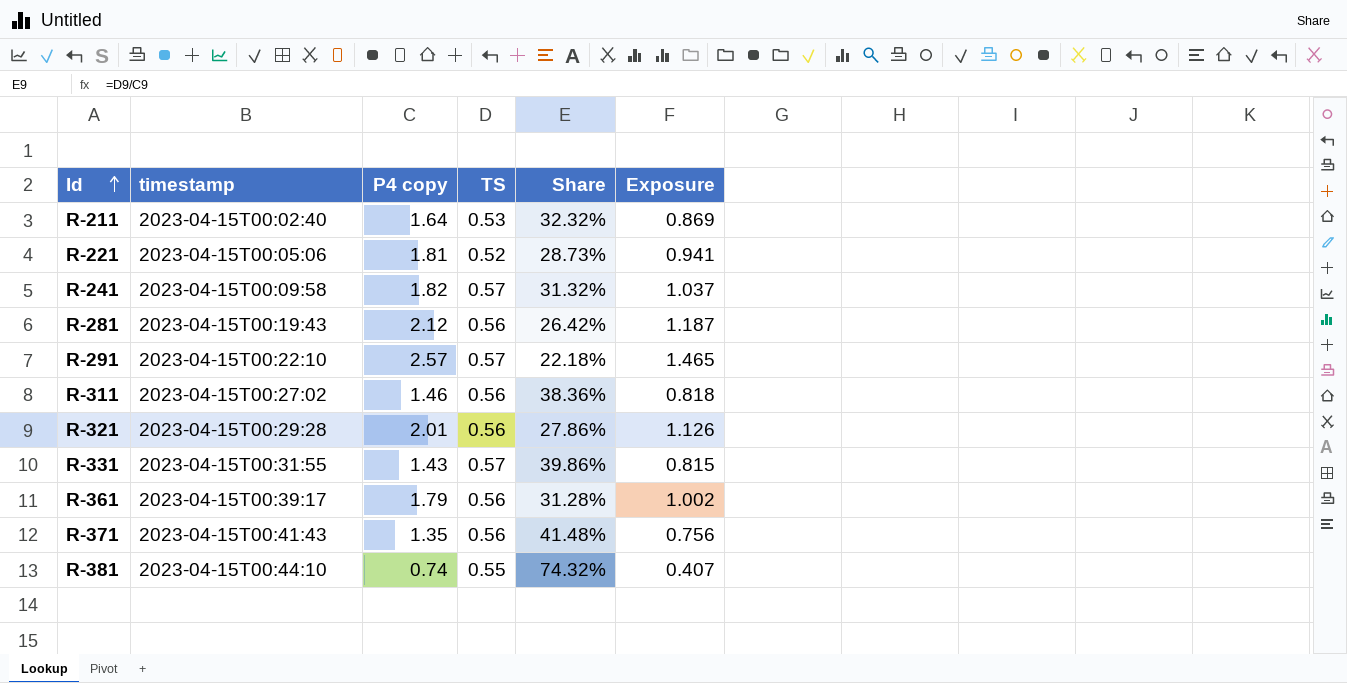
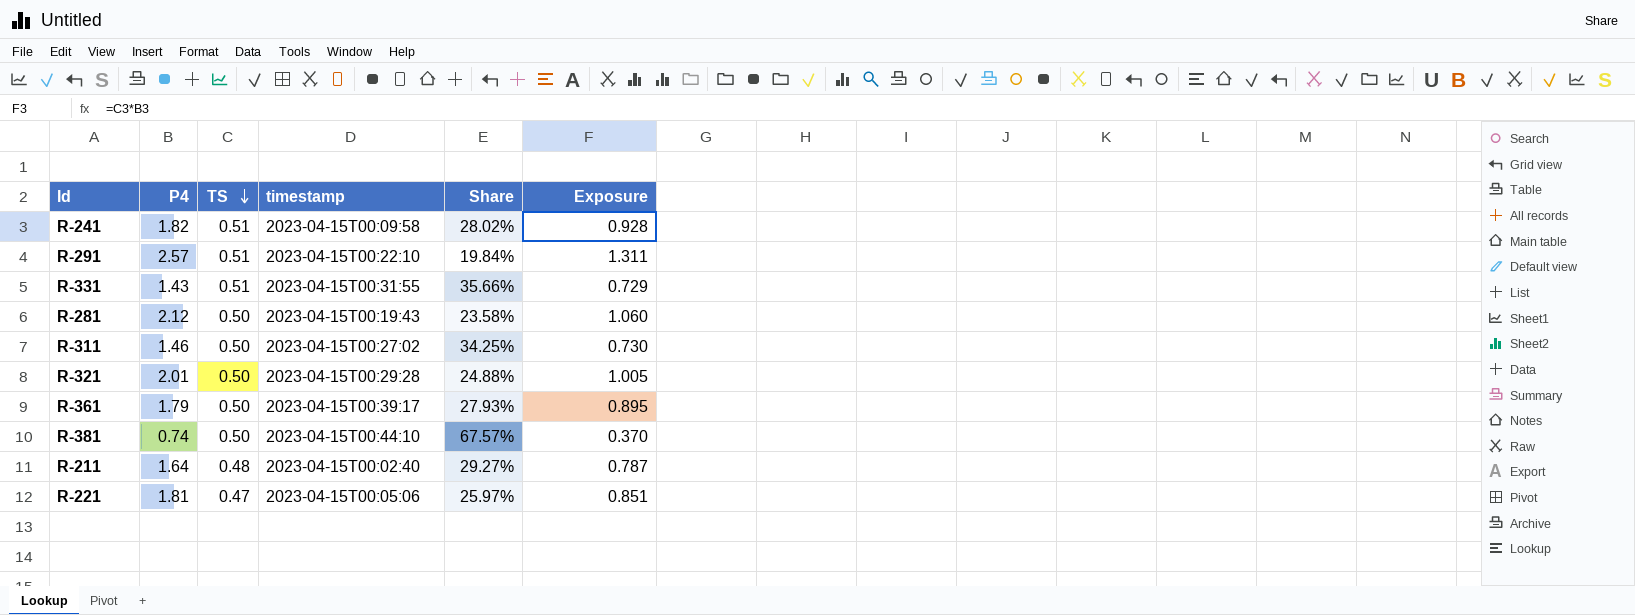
row order: Id ascending -> TS descending
column name: P4 copy -> P4
column timestamp | position: 2 -> 4
row R-371: 2023-04-15T00:41:43 | 1.35 | 0.56 | 41.48% | 0.756 -> none
R-241 | TS: 0.57 -> 0.51
R-241 | Share: 31.32% -> 28.02%
R-241 | Exposure: 1.037 -> 0.928
R-291 | TS: 0.57 -> 0.51
R-291 | Share: 22.18% -> 19.84%
R-291 | Exposure: 1.465 -> 1.311
R-331 | TS: 0.57 -> 0.51
R-331 | Share: 39.86% -> 35.66%
R-331 | Exposure: 0.815 -> 0.729
R-281 | TS: 0.56 -> 0.50
R-281 | Share: 26.42% -> 23.58%
R-281 | Exposure: 1.187 -> 1.060
R-311 | TS: 0.56 -> 0.50
R-311 | Share: 38.36% -> 34.25%
R-311 | Exposure: 0.818 -> 0.730
R-321 | TS: 0.56 -> 0.50
R-321 | Share: 27.86% -> 24.88%
R-321 | Exposure: 1.126 -> 1.005
R-361 | TS: 0.56 -> 0.50
R-361 | Share: 31.28% -> 27.93%
R-361 | Exposure: 1.002 -> 0.895
R-381 | TS: 0.55 -> 0.50
R-381 | Share: 74.32% -> 67.57%
R-381 | Exposure: 0.407 -> 0.370
R-211 | TS: 0.53 -> 0.48
R-211 | Share: 32.32% -> 29.27%
R-211 | Exposure: 0.869 -> 0.787
R-221 | TS: 0.52 -> 0.47
R-221 | Share: 28.73% -> 25.97%
R-221 | Exposure: 0.941 -> 0.851

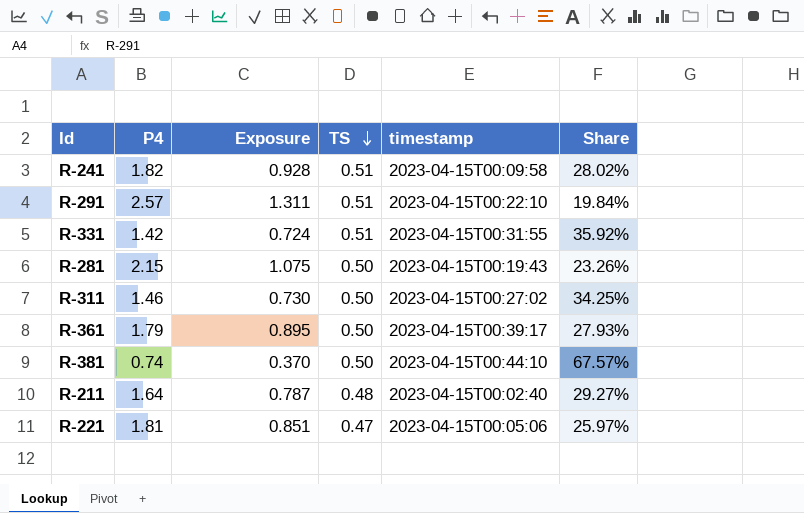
column Exposure | position: 6 -> 3
row R-321: 2.01 | 0.50 | 2023-04-15T00:29:28 | 24.88% | 1.005 -> none
R-331 | P4: 1.43 -> 1.42
R-331 | Exposure: 0.729 -> 0.724
R-331 | Share: 35.66% -> 35.92%
R-281 | P4: 2.12 -> 2.15
R-281 | Exposure: 1.060 -> 1.075
R-281 | Share: 23.58% -> 23.26%

